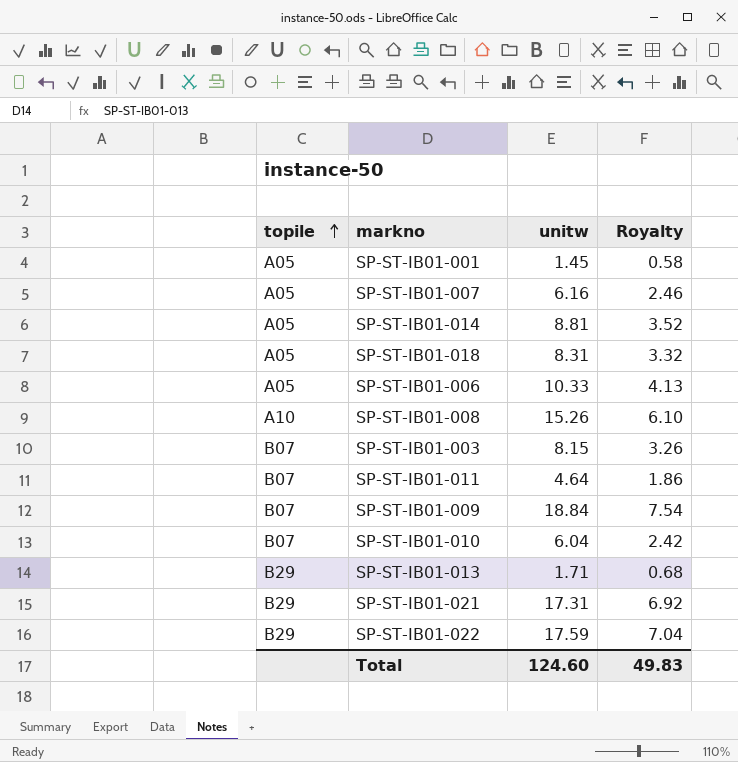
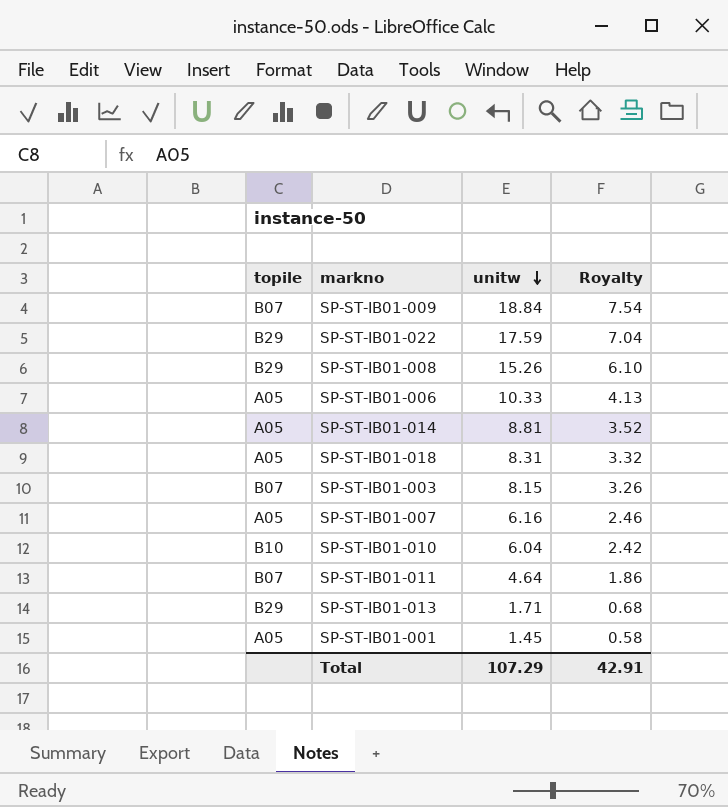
row order: topile ascending -> unitw descending
row SP-ST-IB01-021: B29 | 17.31 | 6.92 -> none
SP-ST-IB01-008 | topile: A10 -> B29
SP-ST-IB01-010 | topile: B07 -> B10
Total | unitw: 124.60 -> 107.29
Total | Royalty: 49.83 -> 42.91

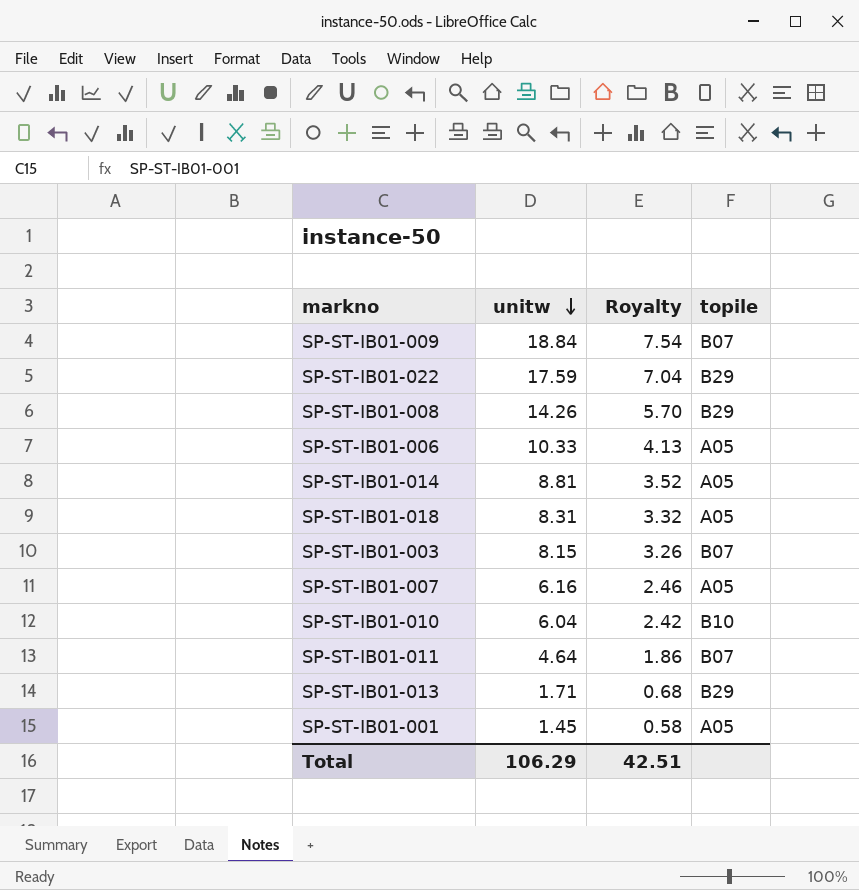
column topile | position: 1 -> 4
SP-ST-IB01-008 | unitw: 15.26 -> 14.26
SP-ST-IB01-008 | Royalty: 6.10 -> 5.70
Total | unitw: 107.29 -> 106.29
Total | Royalty: 42.91 -> 42.51

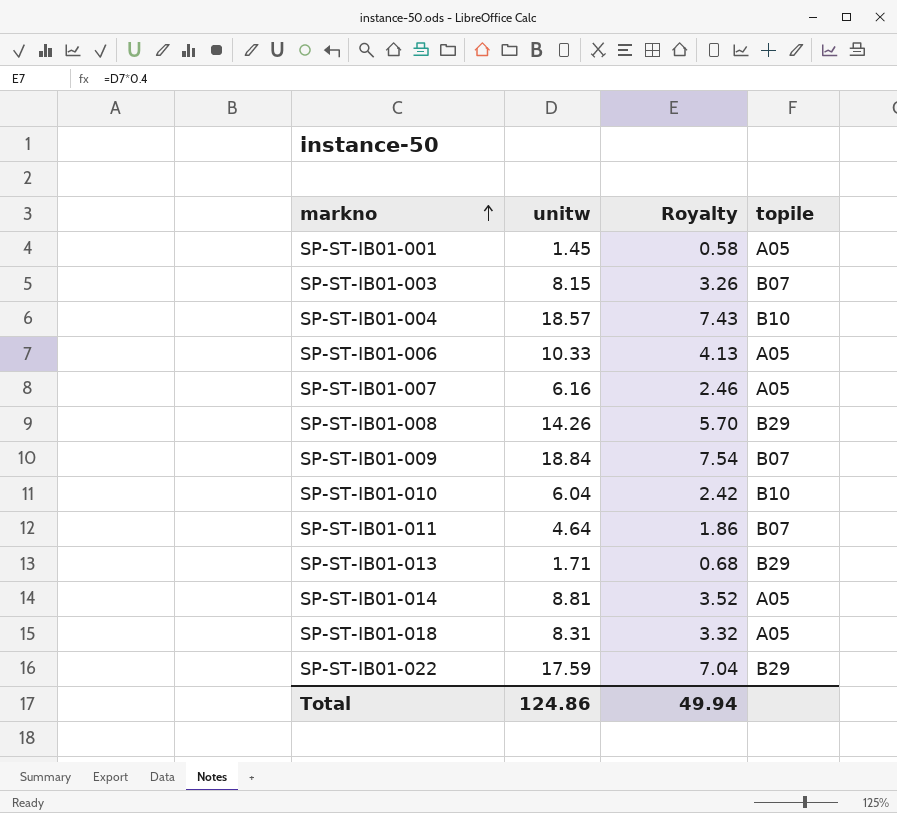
row order: unitw descending -> markno ascending
row SP-ST-IB01-004: none -> 18.57 | 7.43 | B10
Total | unitw: 106.29 -> 124.86
Total | Royalty: 42.51 -> 49.94

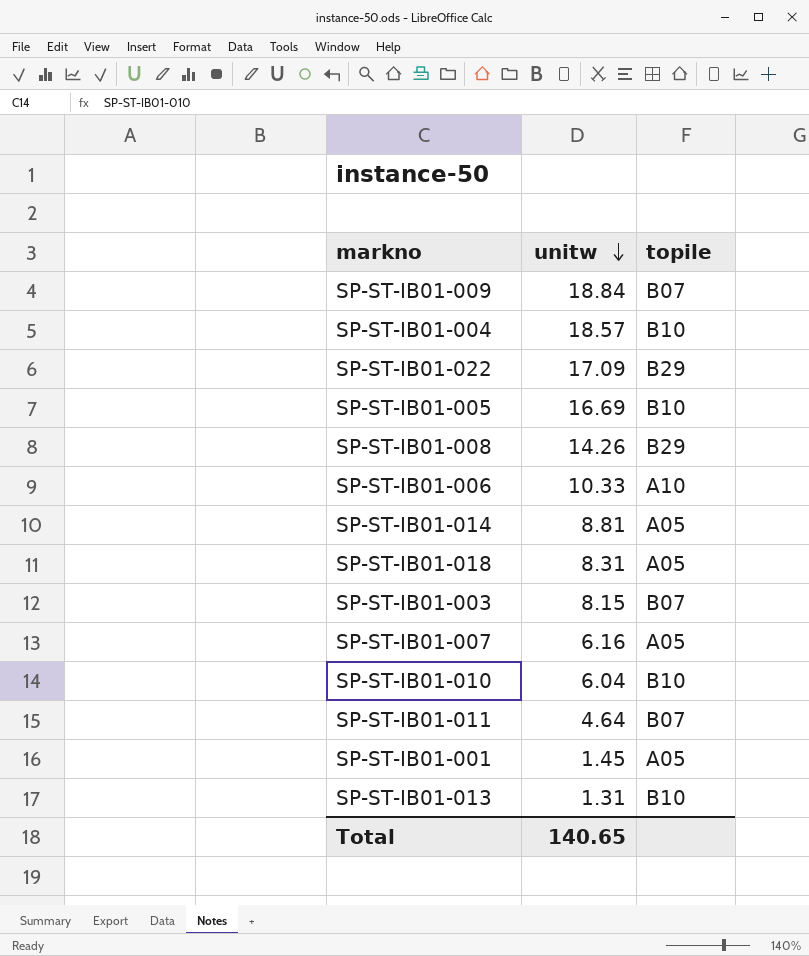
row order: markno ascending -> unitw descending
column Royalty | formula: [unitw] * 0.4 -> none
SP-ST-IB01-022 | unitw: 17.59 -> 17.09
row SP-ST-IB01-005: none -> 16.69 | B10
SP-ST-IB01-006 | topile: A05 -> A10
SP-ST-IB01-013 | unitw: 1.71 -> 1.31
SP-ST-IB01-013 | topile: B29 -> B10
Total | unitw: 124.86 -> 140.65

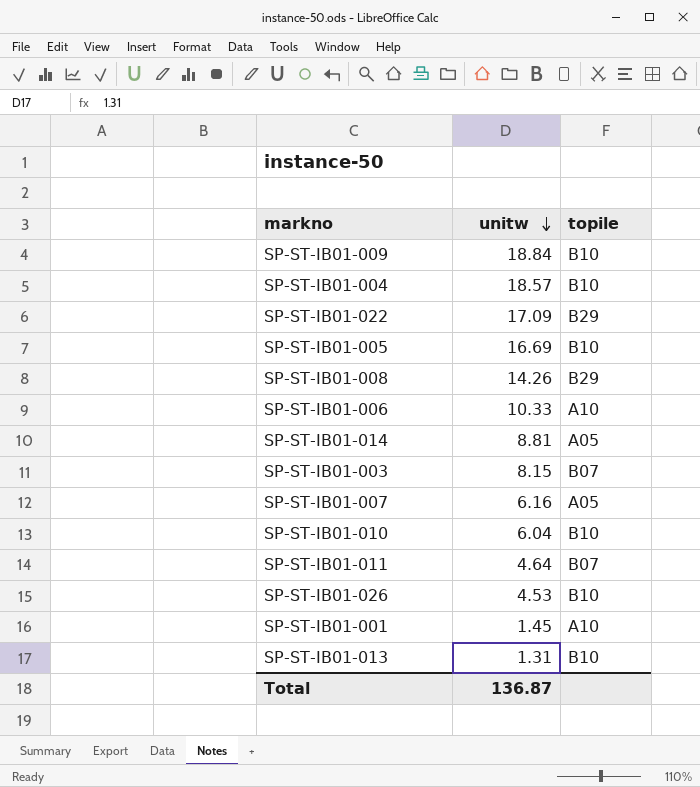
row SP-ST-IB01-018: 8.31 | A05 -> none
SP-ST-IB01-009 | topile: B07 -> B10
row SP-ST-IB01-026: none -> 4.53 | B10
SP-ST-IB01-001 | topile: A05 -> A10
Total | unitw: 140.65 -> 136.87

